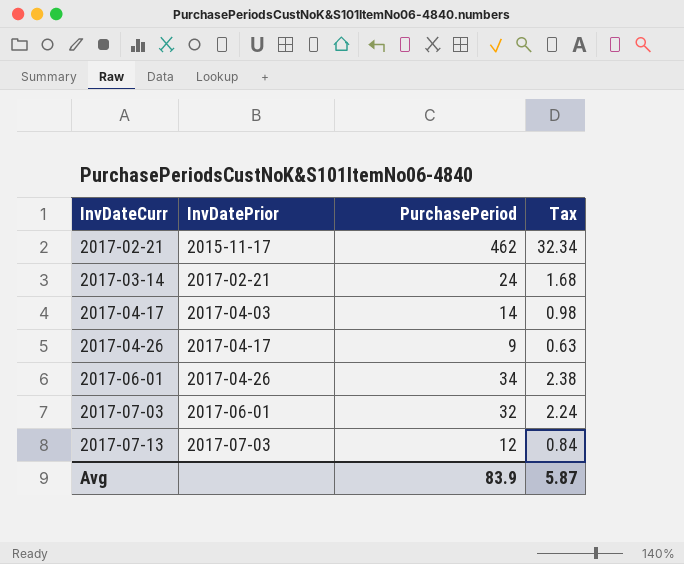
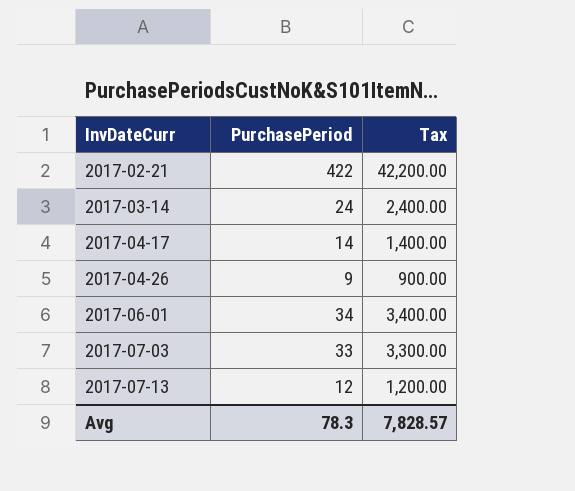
column InvDatePrior | position: 2 -> none
column Tax | formula: [PurchasePeriod] * 0.07 -> [PurchasePeriod] * 100
2017-02-21 | PurchasePeriod: 462 -> 422
2017-07-03 | PurchasePeriod: 32 -> 33
Avg | PurchasePeriod: 83.9 -> 78.3
Avg | Tax: 5.87 -> 7,828.57

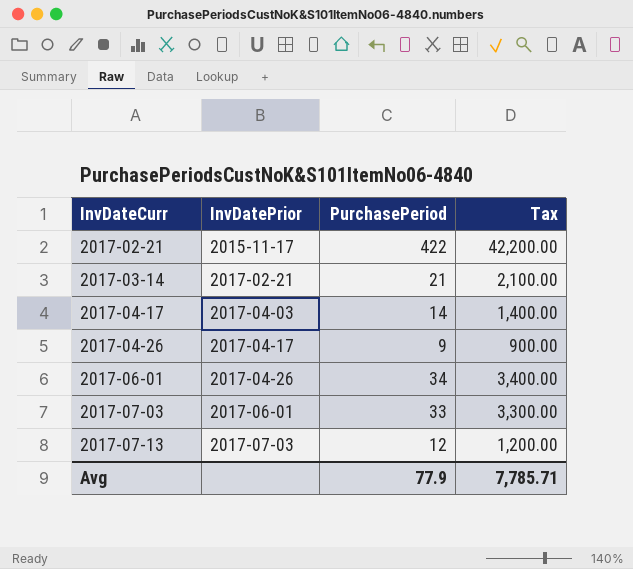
column InvDatePrior | position: none -> 2
2017-03-14 | PurchasePeriod: 24 -> 21
2017-03-14 | Tax: 2,400.00 -> 2,100.00
Avg | PurchasePeriod: 78.3 -> 77.9
Avg | Tax: 7,828.57 -> 7,785.71

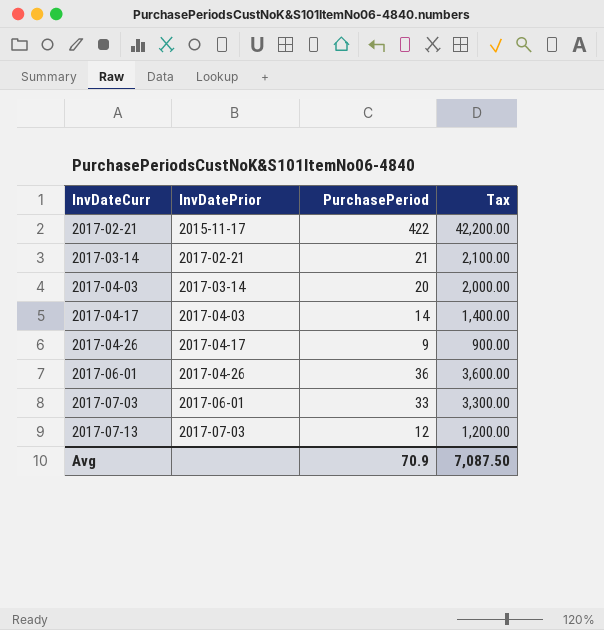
row 2017-04-03: none -> 2017-03-14 | 20 | 2,000.00
2017-06-01 | PurchasePeriod: 34 -> 36
2017-06-01 | Tax: 3,400.00 -> 3,600.00
Avg | PurchasePeriod: 77.9 -> 70.9
Avg | Tax: 7,785.71 -> 7,087.50

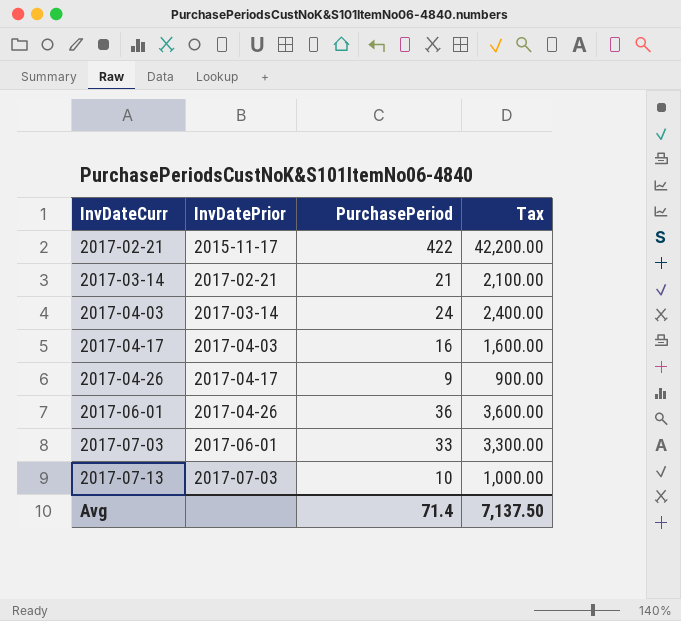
2017-04-03 | PurchasePeriod: 20 -> 24
2017-04-03 | Tax: 2,000.00 -> 2,400.00
2017-04-17 | PurchasePeriod: 14 -> 16
2017-04-17 | Tax: 1,400.00 -> 1,600.00
2017-07-13 | PurchasePeriod: 12 -> 10
2017-07-13 | Tax: 1,200.00 -> 1,000.00
Avg | PurchasePeriod: 70.9 -> 71.4
Avg | Tax: 7,087.50 -> 7,137.50

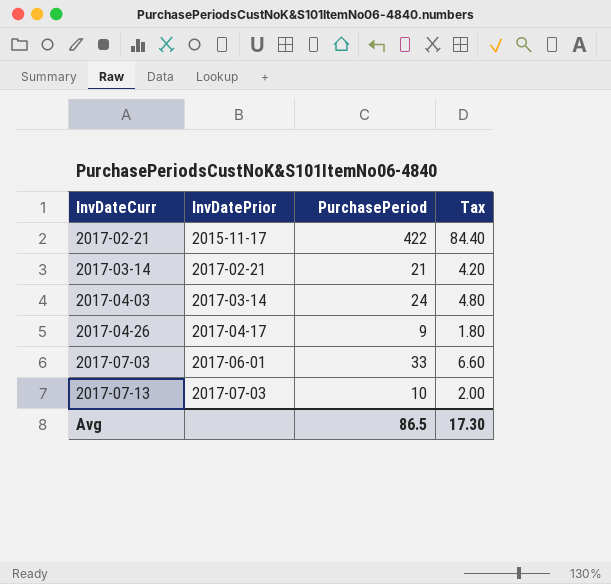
column Tax | formula: [PurchasePeriod] * 100 -> [PurchasePeriod] * 0.2
row 2017-04-17: 2017-04-03 | 16 | 1,600.00 -> none
row 2017-06-01: 2017-04-26 | 36 | 3,600.00 -> none
Avg | PurchasePeriod: 71.4 -> 86.5
Avg | Tax: 7,137.50 -> 17.30

